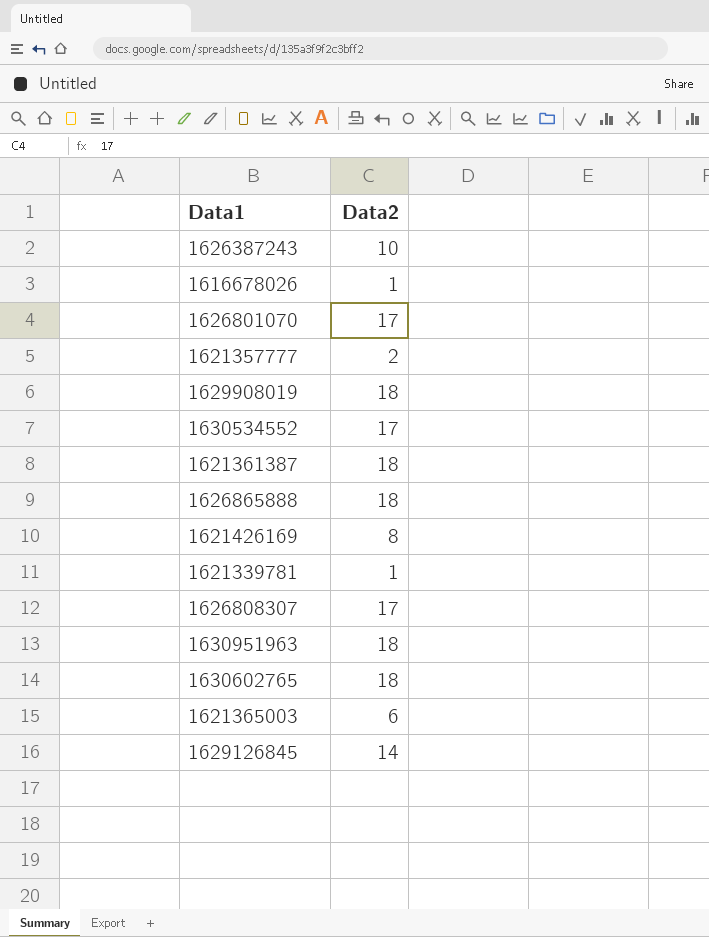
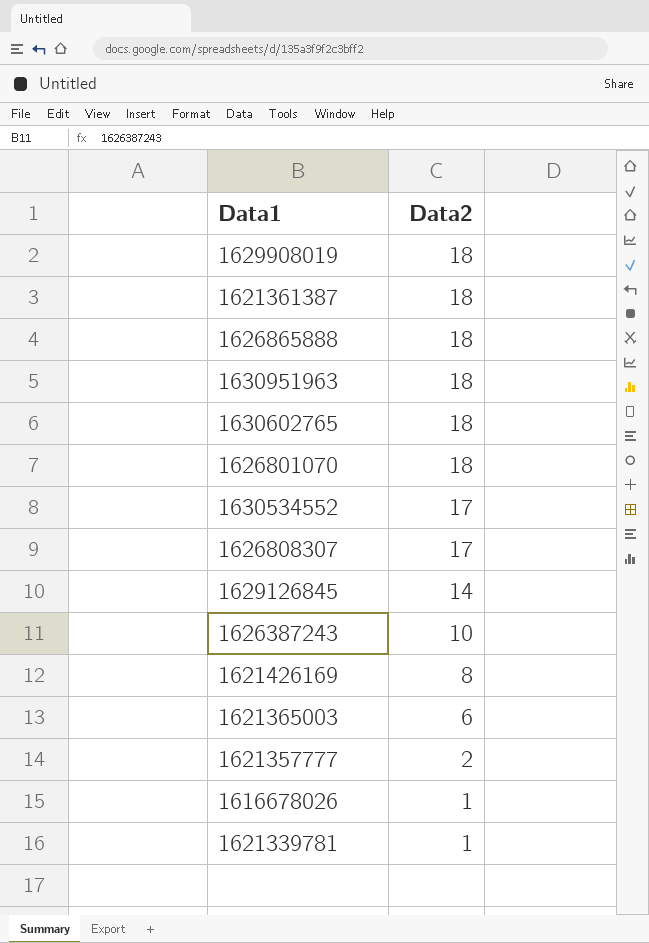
row order: none -> Data2 descending
1626801070 | Data2: 17 -> 18

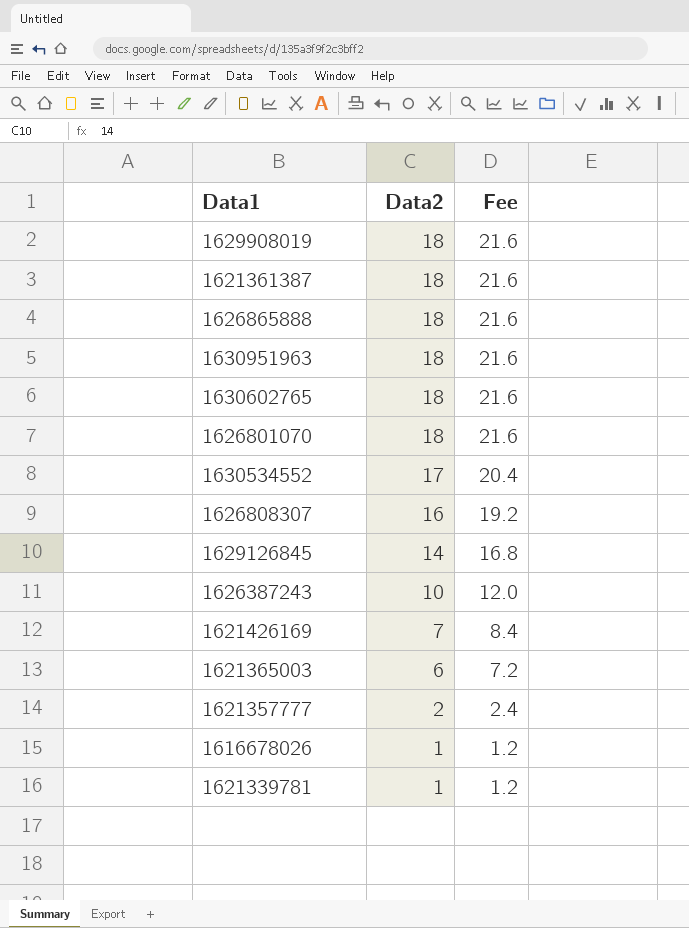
column Fee | formula: none -> [Data2] * 1.2
1626808307 | Data2: 17 -> 16
1621426169 | Data2: 8 -> 7

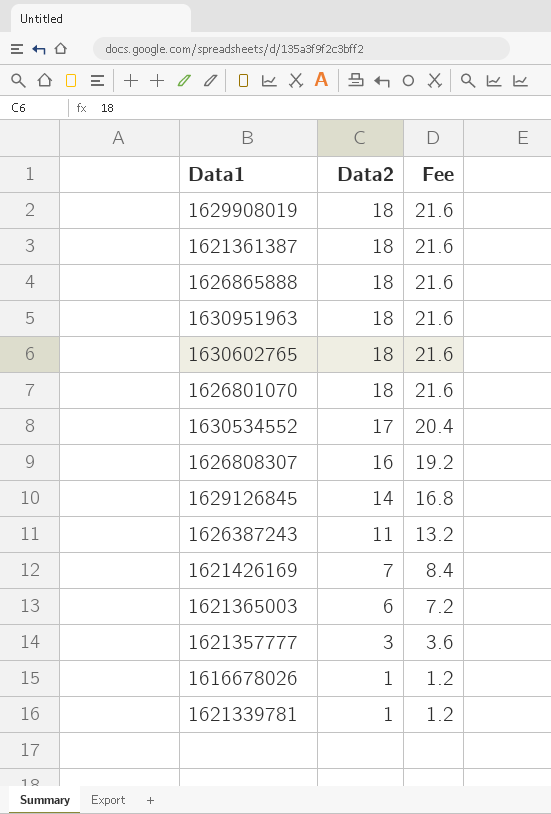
1626387243 | Data2: 10 -> 11
1626387243 | Fee: 12.0 -> 13.2
1621357777 | Data2: 2 -> 3
1621357777 | Fee: 2.4 -> 3.6

